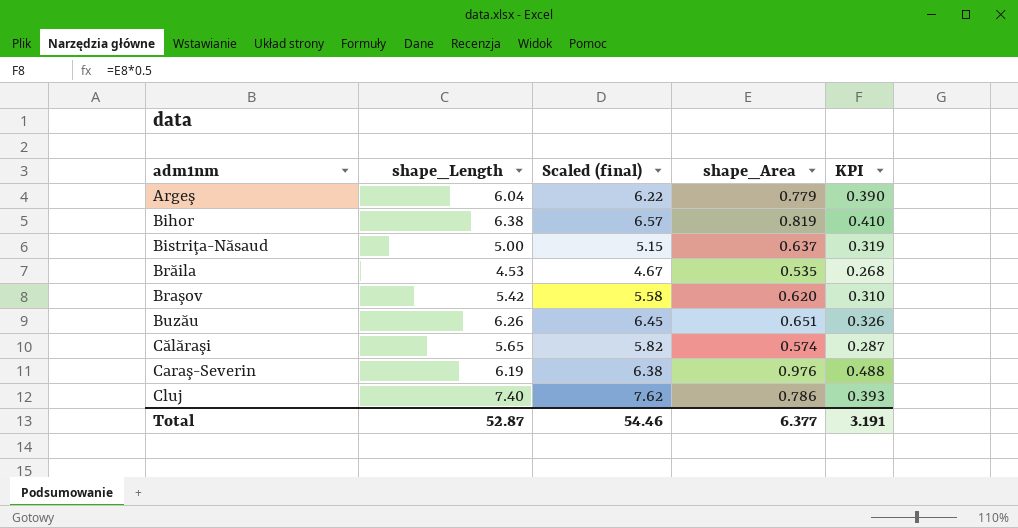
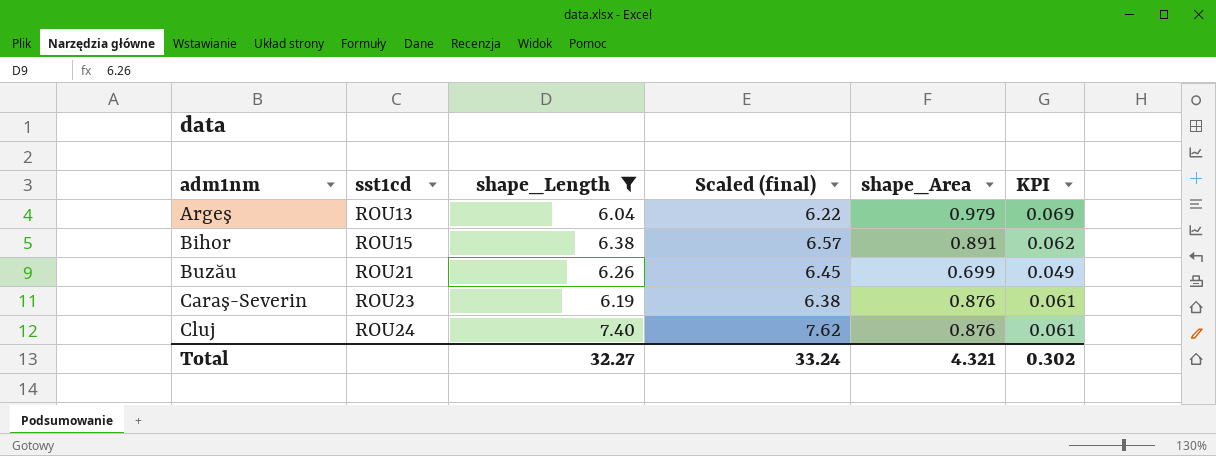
filter: none -> shape_Length >= 6.04
column sst1cd | position: none -> 2
column KPI | formula: [shape_Area] * 0.5 -> [shape_Area] * 0.07
Argeş | shape_Area: 0.779 -> 0.979
Bihor | shape_Area: 0.819 -> 0.891
Buzău | shape_Area: 0.651 -> 0.699
Caraş-Severin | shape_Area: 0.976 -> 0.876
Cluj | shape_Area: 0.786 -> 0.876
Total | shape_Length: 52.87 -> 32.27
Total | Scaled (final): 54.46 -> 33.24
Total | shape_Area: 6.377 -> 4.321
Total | KPI: 3.191 -> 0.302

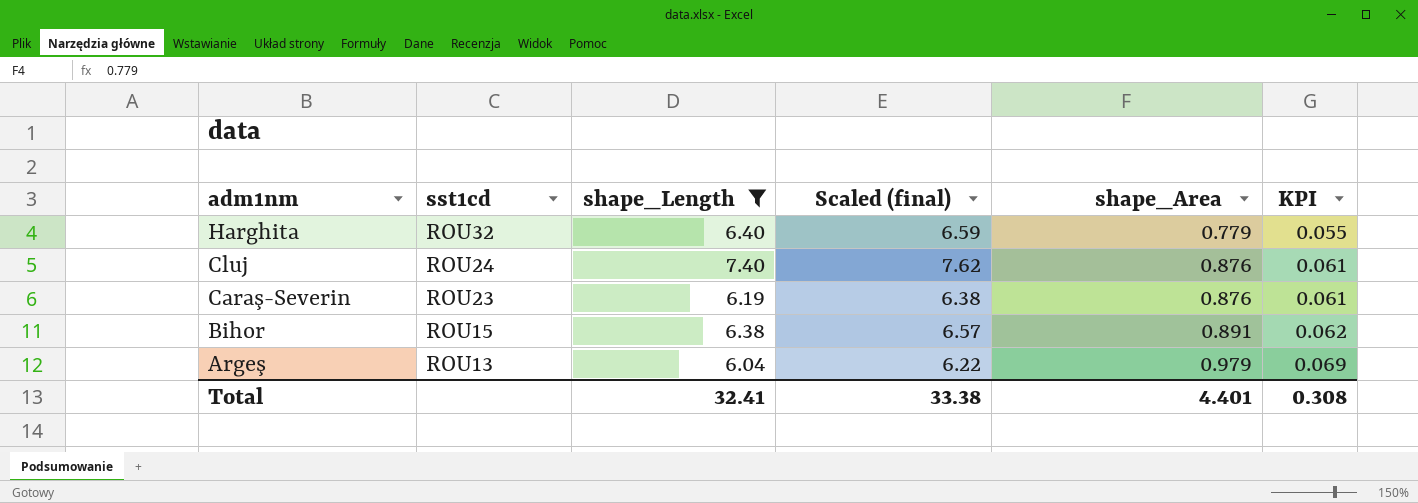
row order: adm1nm ascending -> adm1nm descending
row Buzău: ROU21 | 6.26 | 6.45 | 0.699 | 0.049 -> none
row Harghita: none -> ROU32 | 6.40 | 6.59 | 0.779 | 0.055
Total | shape_Length: 32.27 -> 32.41
Total | Scaled (final): 33.24 -> 33.38
Total | shape_Area: 4.321 -> 4.401
Total | KPI: 0.302 -> 0.308

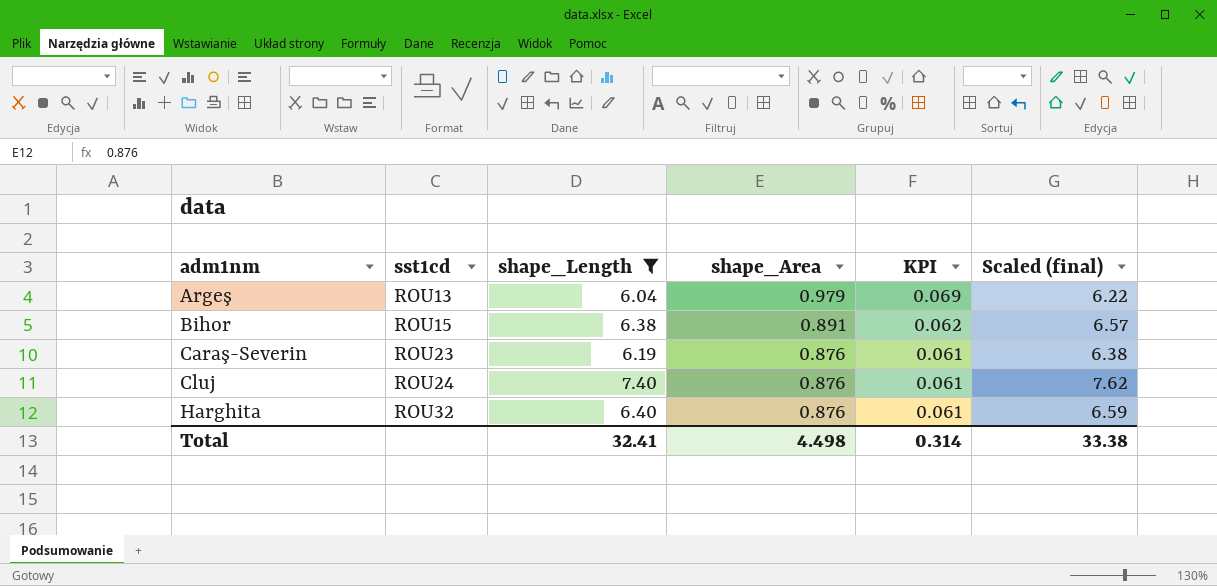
row order: adm1nm descending -> adm1nm ascending
column Scaled (final) | position: 4 -> 6
Harghita | shape_Area: 0.779 -> 0.876
Harghita | KPI: 0.055 -> 0.061
Total | shape_Area: 4.401 -> 4.498
Total | KPI: 0.308 -> 0.314

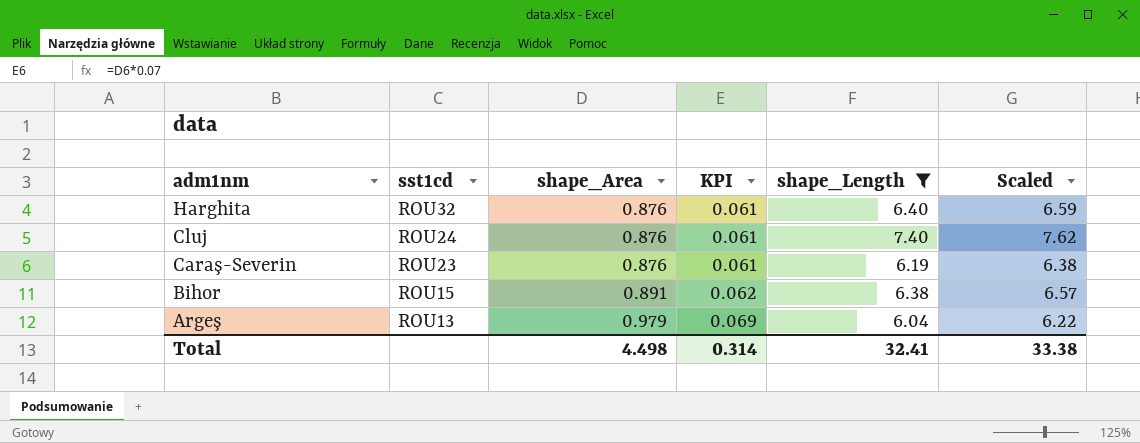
row order: adm1nm ascending -> adm1nm descending
column shape_Length | position: 3 -> 5
column name: Scaled (final) -> Scaled

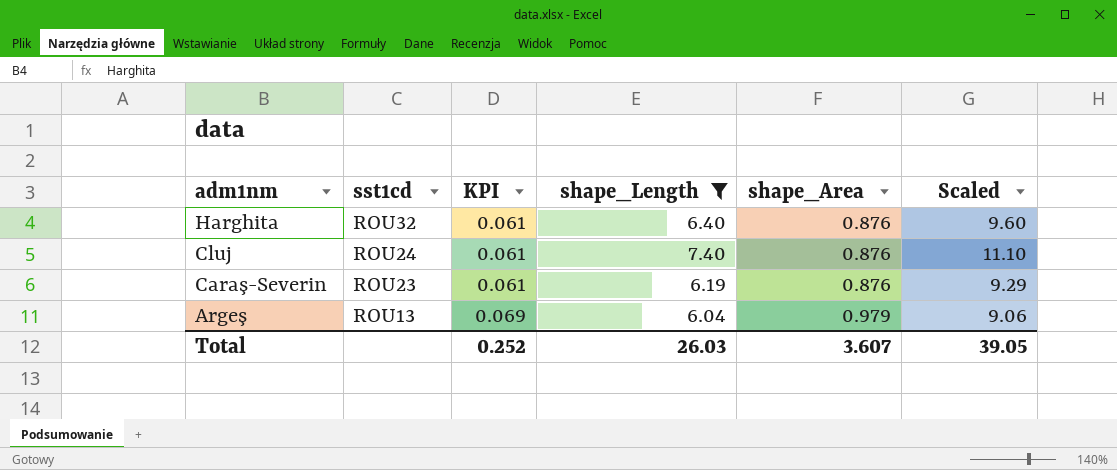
column shape_Area | position: 3 -> 5
column Scaled | formula: [shape_Length] * 1.03 -> [shape_Length] * 1.5
row Bihor: ROU15 | 0.891 | 0.062 | 6.38 | 6.57 -> none
Total | KPI: 0.314 -> 0.252
Total | shape_Length: 32.41 -> 26.03
Total | shape_Area: 4.498 -> 3.607
Total | Scaled: 33.38 -> 39.05

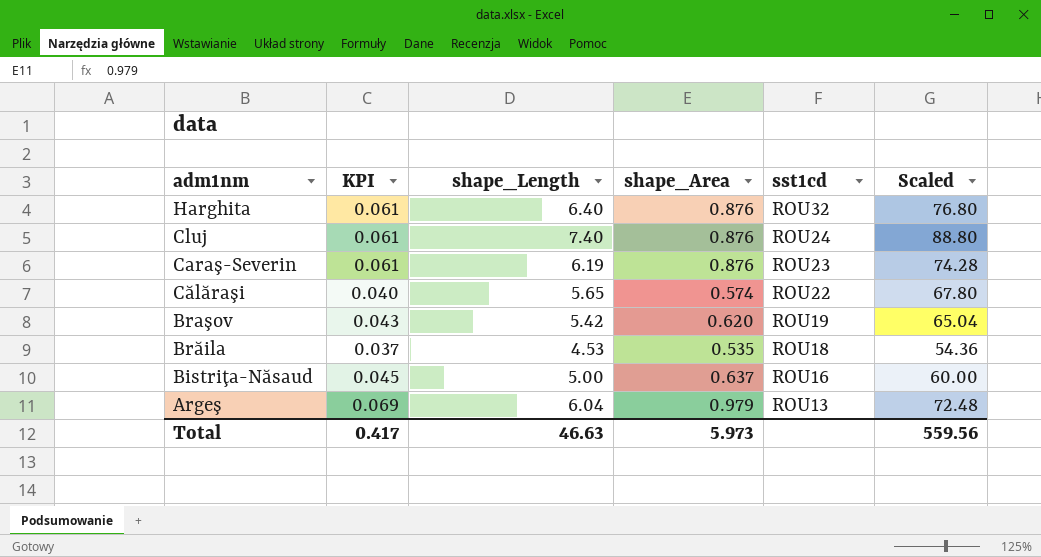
filter: shape_Length >= 6.04 -> none
column sst1cd | position: 2 -> 5
column Scaled | formula: [shape_Length] * 1.5 -> [shape_Length] * 12
Total | KPI: 0.252 -> 0.417
Total | shape_Length: 26.03 -> 46.63
Total | shape_Area: 3.607 -> 5.973
Total | Scaled: 39.05 -> 559.56

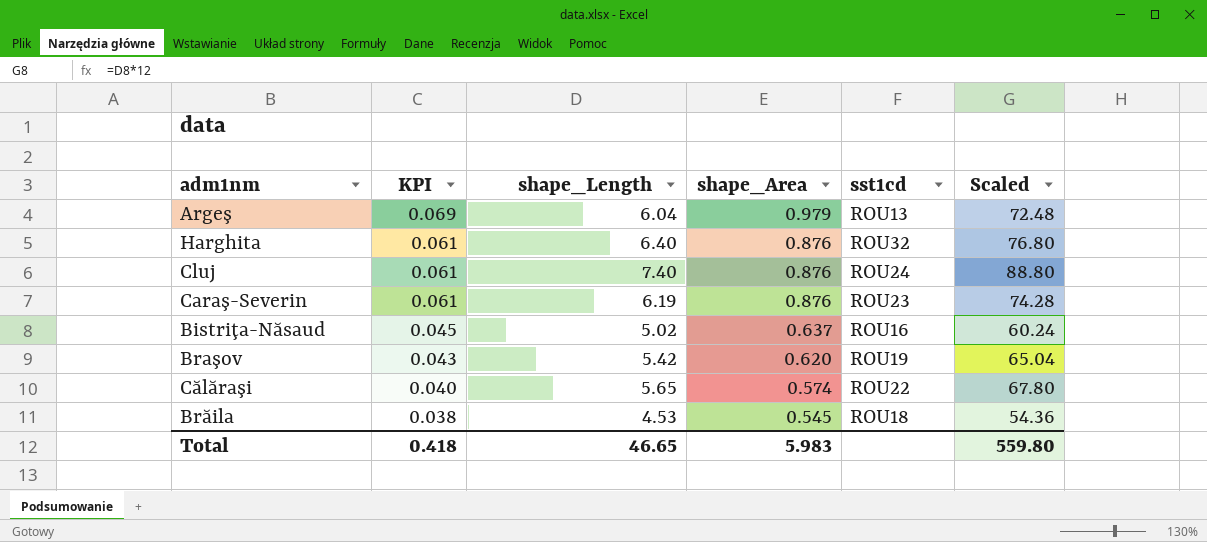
row order: adm1nm descending -> KPI descending
Bistriţa-Năsaud | shape_Length: 5.00 -> 5.02
Bistriţa-Năsaud | Scaled: 60.00 -> 60.24
Brăila | KPI: 0.037 -> 0.038
Brăila | shape_Area: 0.535 -> 0.545
Total | KPI: 0.417 -> 0.418
Total | shape_Length: 46.63 -> 46.65
Total | shape_Area: 5.973 -> 5.983
Total | Scaled: 559.56 -> 559.80

